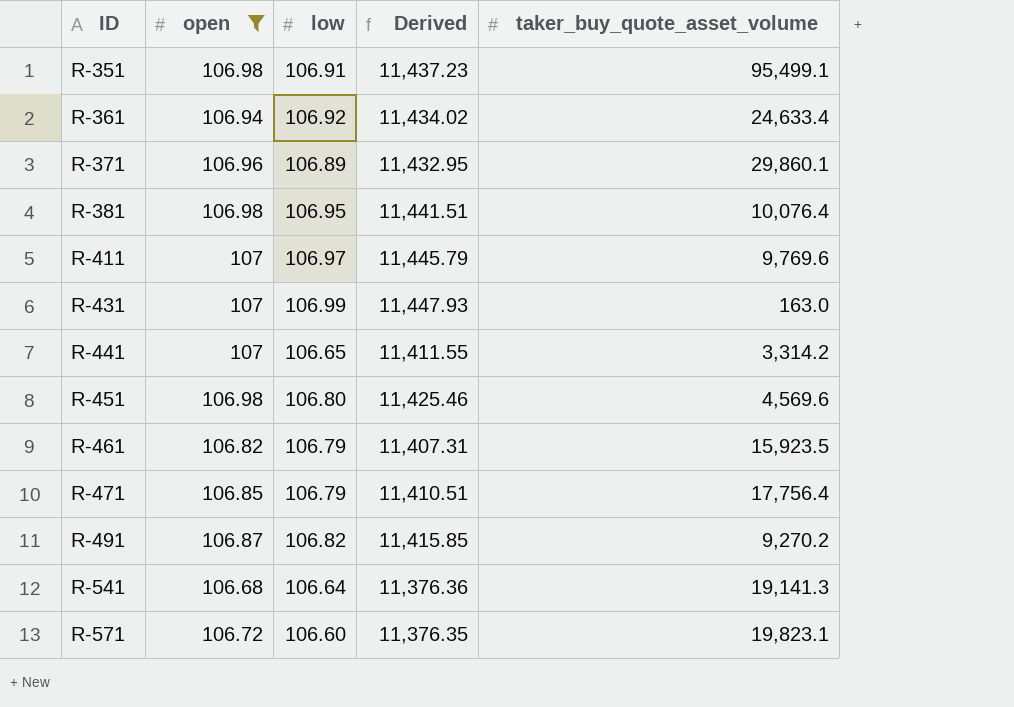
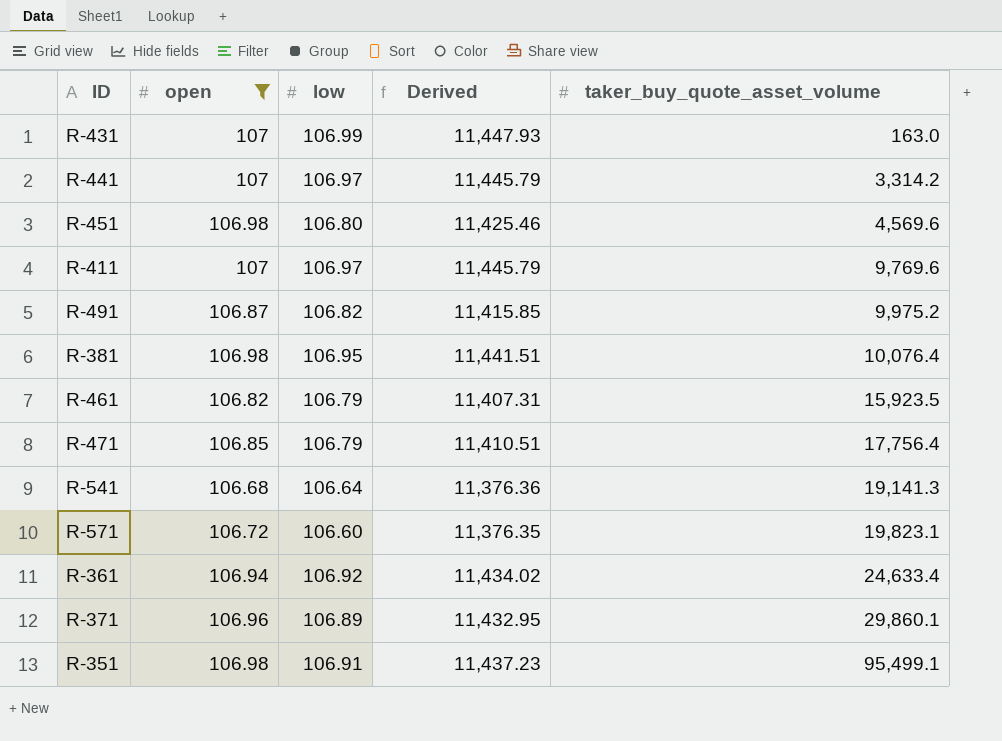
row order: ID ascending -> taker_buy_quote_asset_volume ascending
R-441 | low: 106.65 -> 106.97
R-441 | Derived: 11,411.55 -> 11,445.79
R-491 | taker_buy_quote_asset_volume: 9,270.2 -> 9,975.2

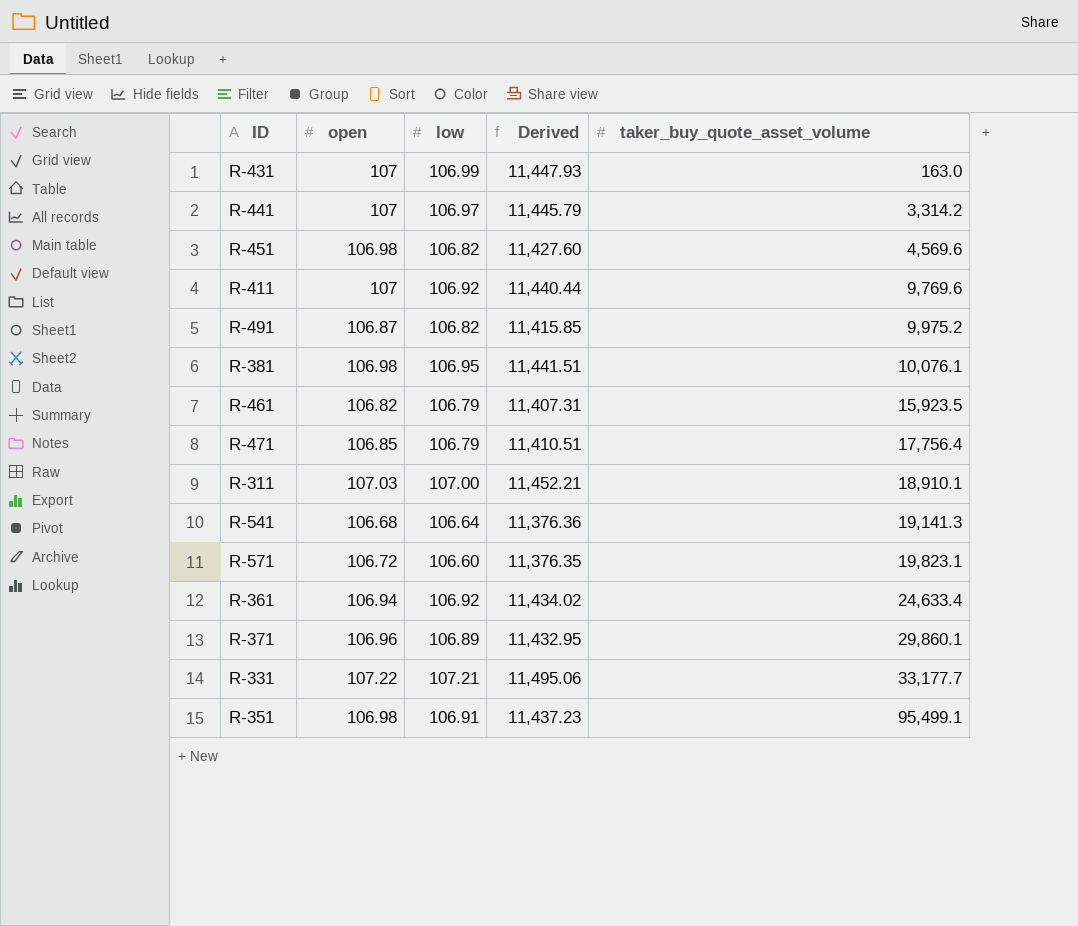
filter: open <= 107 -> none
R-451 | low: 106.80 -> 106.82
R-451 | Derived: 11,425.46 -> 11,427.60
R-411 | low: 106.97 -> 106.92
R-411 | Derived: 11,445.79 -> 11,440.44
R-381 | taker_buy_quote_asset_volume: 10,076.4 -> 10,076.1

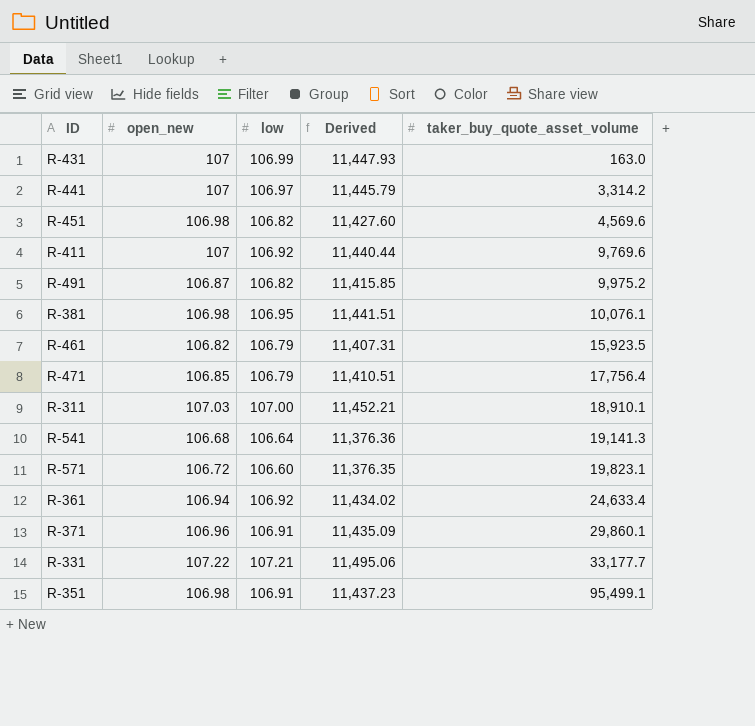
column name: open -> open_new
R-371 | low: 106.89 -> 106.91
R-371 | Derived: 11,432.95 -> 11,435.09

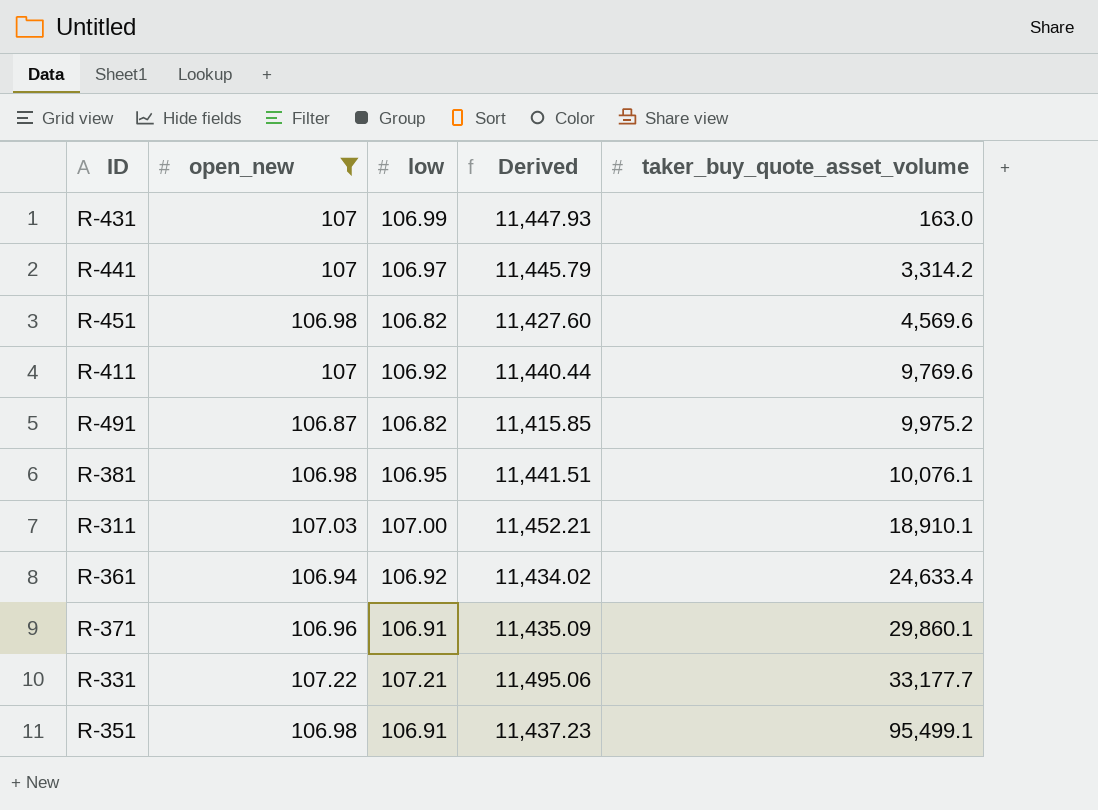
filter: none -> open_new >= 106.87

